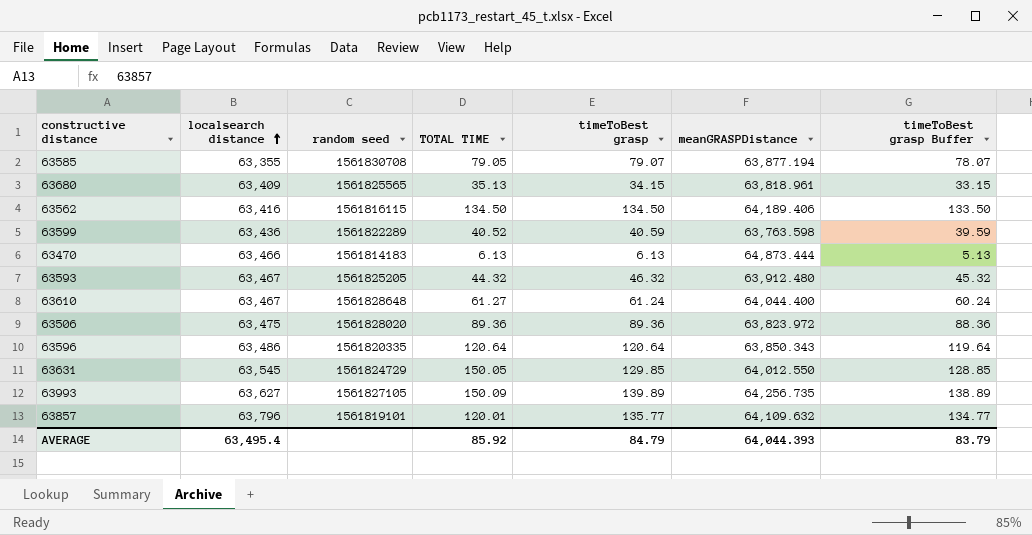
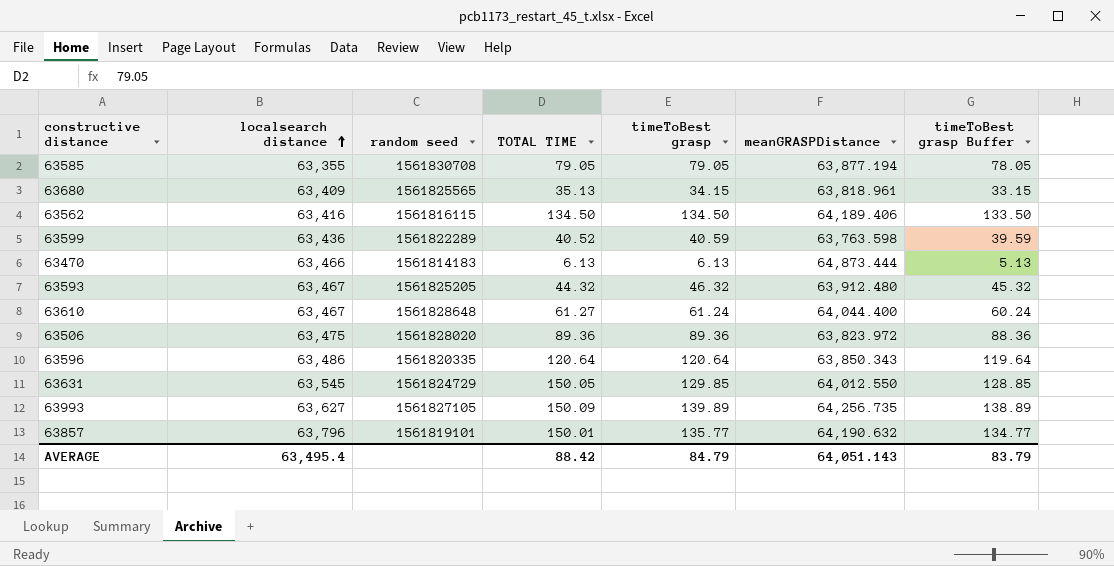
63585 | timeToBest grasp: 79.07 -> 79.05
63585 | timeToBest grasp Buffer: 78.07 -> 78.05
63857 | TOTAL TIME: 120.01 -> 150.01
63857 | meanGRASPDistance: 64,109.632 -> 64,190.632
AVERAGE | TOTAL TIME: 85.92 -> 88.42
AVERAGE | meanGRASPDistance: 64,044.393 -> 64,051.143

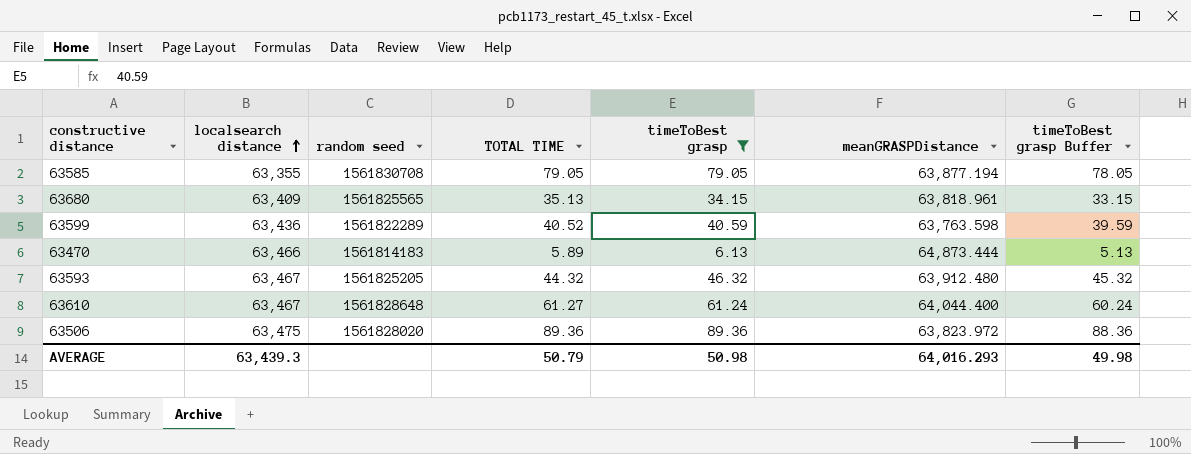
filter: none -> timeToBest grasp <= 89.36
63470 | TOTAL TIME: 6.13 -> 5.89
AVERAGE | localsearch distance: 63,495.4 -> 63,439.3
AVERAGE | TOTAL TIME: 88.42 -> 50.79
AVERAGE | timeToBest grasp: 84.79 -> 50.98
AVERAGE | meanGRASPDistance: 64,051.143 -> 64,016.293
AVERAGE | timeToBest grasp Buffer: 83.79 -> 49.98

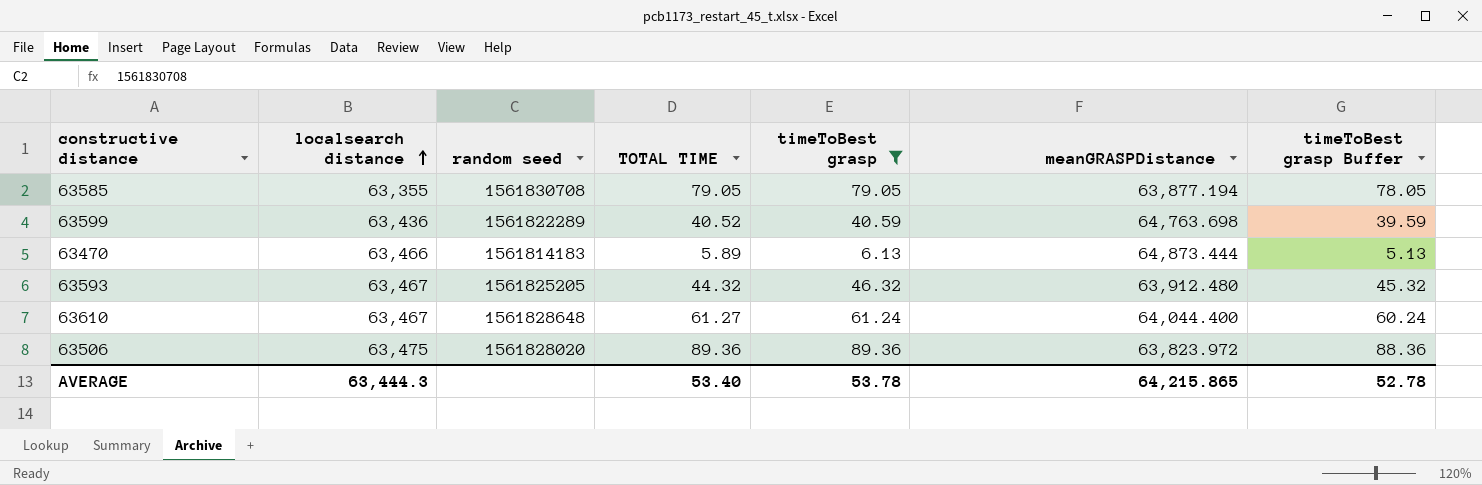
row 63680: 63,409 | 1561825565 | 35.13 | 34.15 | 63,818.961 | 33.15 -> none
63599 | meanGRASPDistance: 63,763.598 -> 64,763.698
AVERAGE | localsearch distance: 63,439.3 -> 63,444.3
AVERAGE | TOTAL TIME: 50.79 -> 53.40
AVERAGE | timeToBest grasp: 50.98 -> 53.78
AVERAGE | meanGRASPDistance: 64,016.293 -> 64,215.865
AVERAGE | timeToBest grasp Buffer: 49.98 -> 52.78

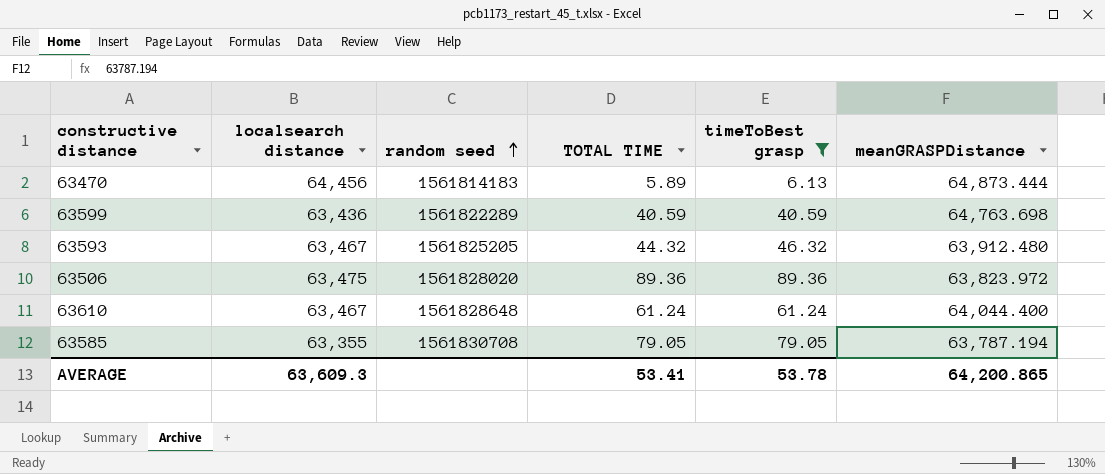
row order: localsearch distance ascending -> random seed ascending
column timeToBest grasp Buffer | formula: [timeToBest grasp] - 1 -> none
63470 | localsearch distance: 63,466 -> 64,456
63599 | TOTAL TIME: 40.52 -> 40.59
63610 | TOTAL TIME: 61.27 -> 61.24
63585 | meanGRASPDistance: 63,877.194 -> 63,787.194
AVERAGE | localsearch distance: 63,444.3 -> 63,609.3
AVERAGE | TOTAL TIME: 53.40 -> 53.41
AVERAGE | meanGRASPDistance: 64,215.865 -> 64,200.865

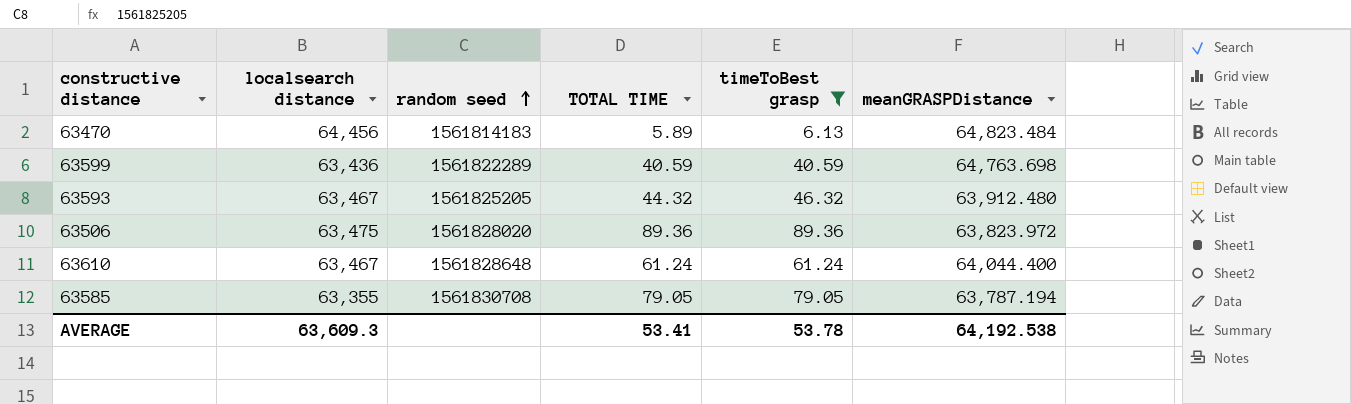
63470 | meanGRASPDistance: 64,873.444 -> 64,823.484
AVERAGE | meanGRASPDistance: 64,200.865 -> 64,192.538

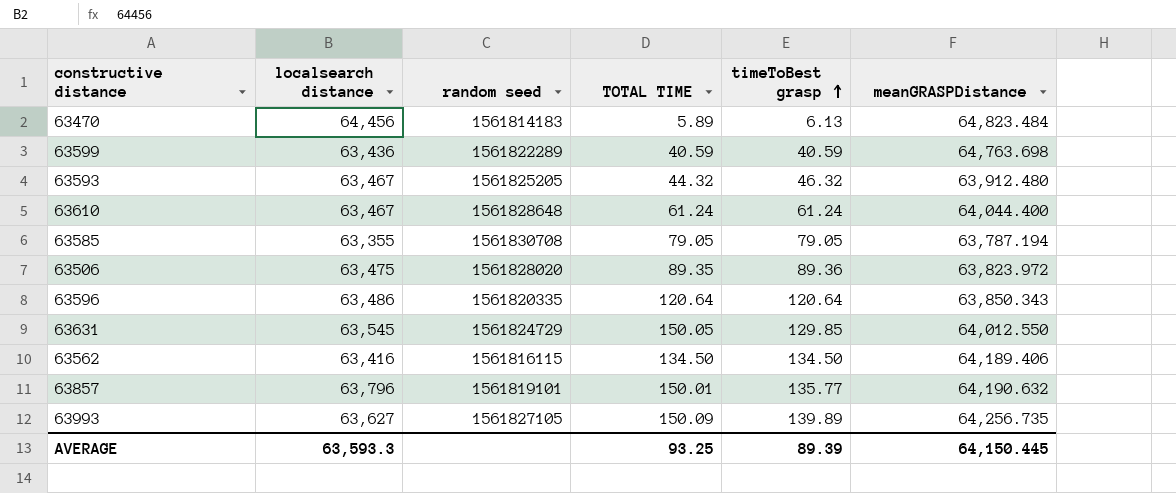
filter: timeToBest grasp <= 89.36 -> none
row order: random seed ascending -> timeToBest grasp ascending
63506 | TOTAL TIME: 89.36 -> 89.35
AVERAGE | localsearch distance: 63,609.3 -> 63,593.3
AVERAGE | TOTAL TIME: 53.41 -> 93.25
AVERAGE | timeToBest grasp: 53.78 -> 89.39
AVERAGE | meanGRASPDistance: 64,192.538 -> 64,150.445

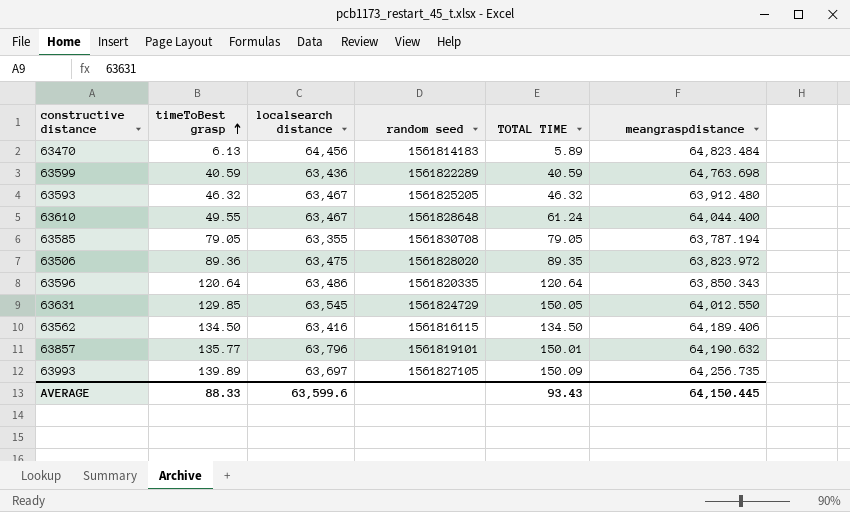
column timeToBest grasp | position: 5 -> 2
column name: meanGRASPDistance -> meangraspdistance
63593 | TOTAL TIME: 44.32 -> 46.32
63610 | timeToBest grasp: 61.24 -> 49.55
63993 | localsearch distance: 63,627 -> 63,697
AVERAGE | timeToBest grasp: 89.39 -> 88.33
AVERAGE | localsearch distance: 63,593.3 -> 63,599.6
AVERAGE | TOTAL TIME: 93.25 -> 93.43

